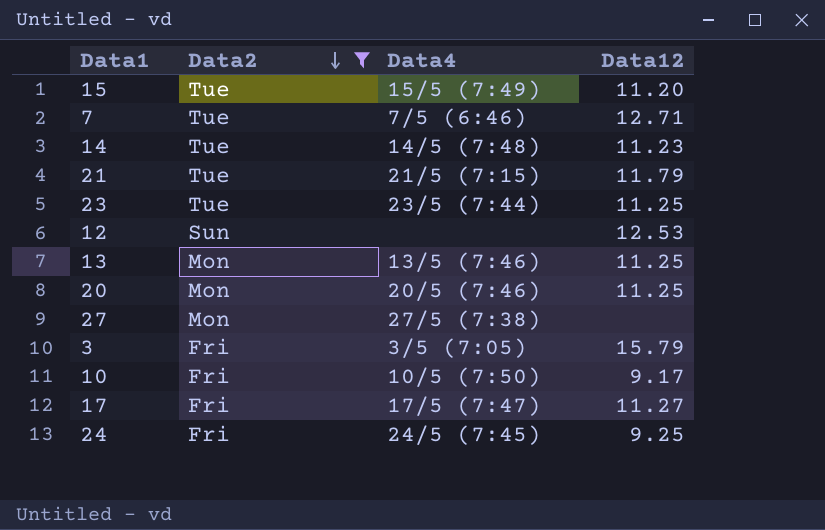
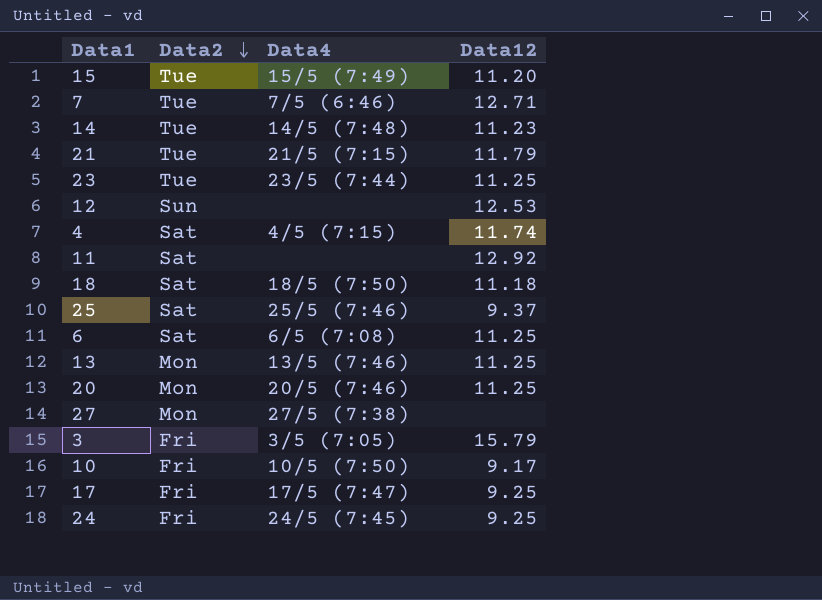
filter: Data2 != Sat -> none
17 | Data12: 11.27 -> 9.25

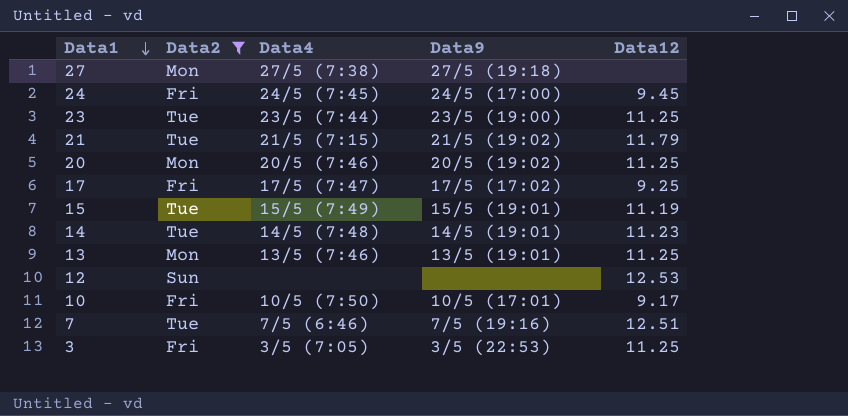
filter: none -> Data2 != Sat
row order: Data2 descending -> Data1 descending
column Data9 | position: none -> 4
24 | Data12: 9.25 -> 9.45
15 | Data12: 11.20 -> 11.19
7 | Data12: 12.71 -> 12.51
3 | Data12: 15.79 -> 11.25

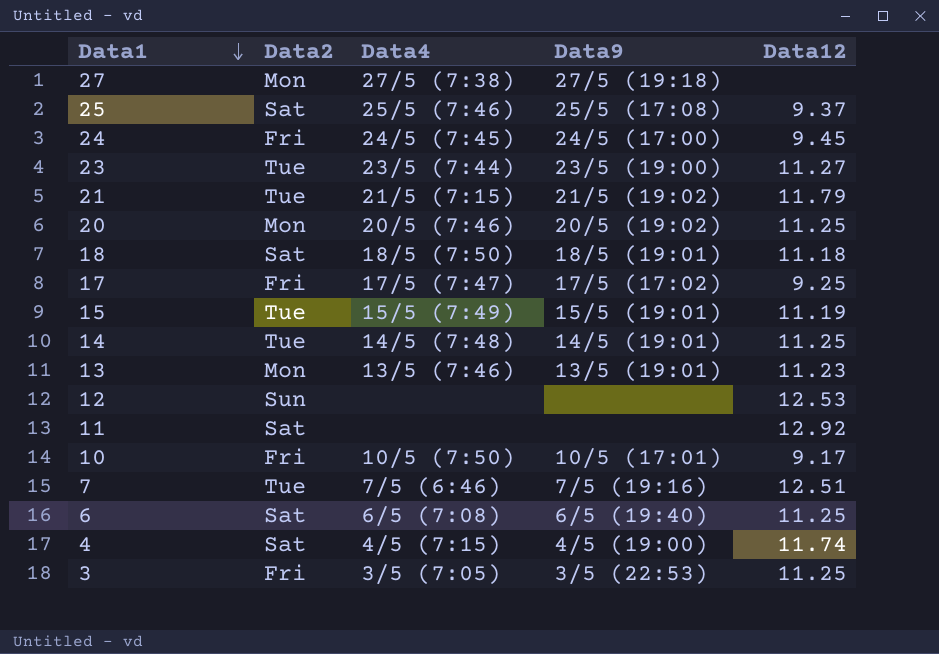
filter: Data2 != Sat -> none
23 | Data12: 11.25 -> 11.27
14 | Data12: 11.23 -> 11.25
13 | Data12: 11.25 -> 11.23

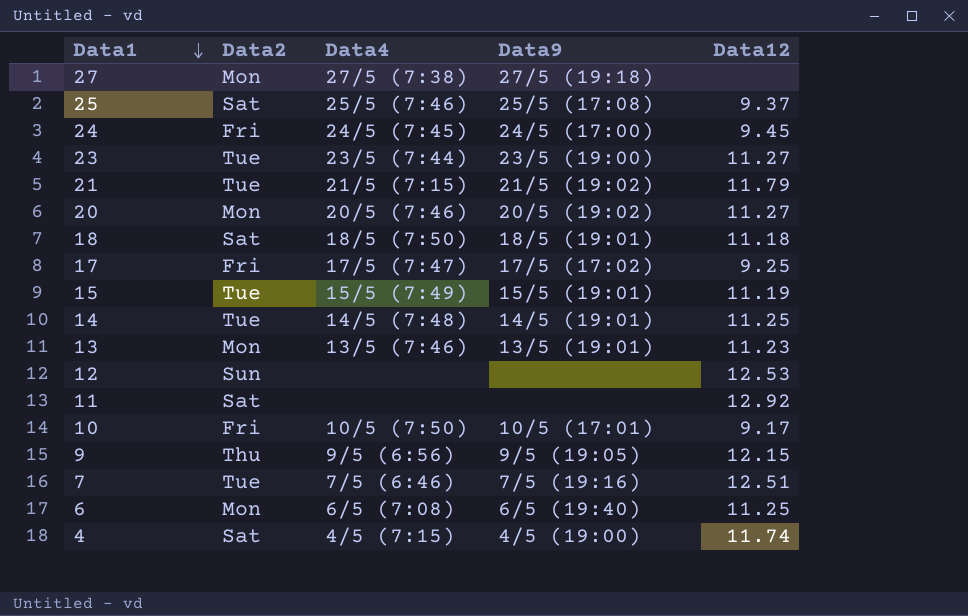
row 3: Fri | 3/5 (7:05) | 3/5 (22:53) | 11.25 -> none
20 | Data12: 11.25 -> 11.27
row 9: none -> Thu | 9/5 (6:56) | 9/5 (19:05) | 12.15
6 | Data2: Sat -> Mon

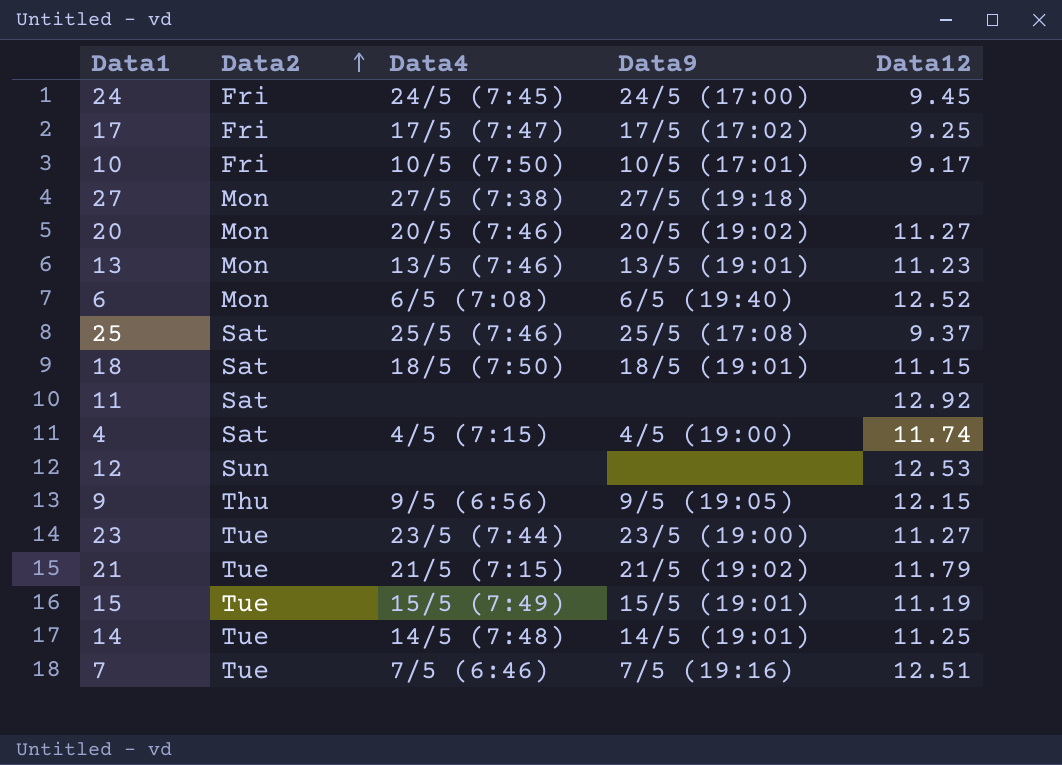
row order: Data1 descending -> Data2 ascending
6 | Data12: 11.25 -> 12.52
18 | Data12: 11.18 -> 11.15

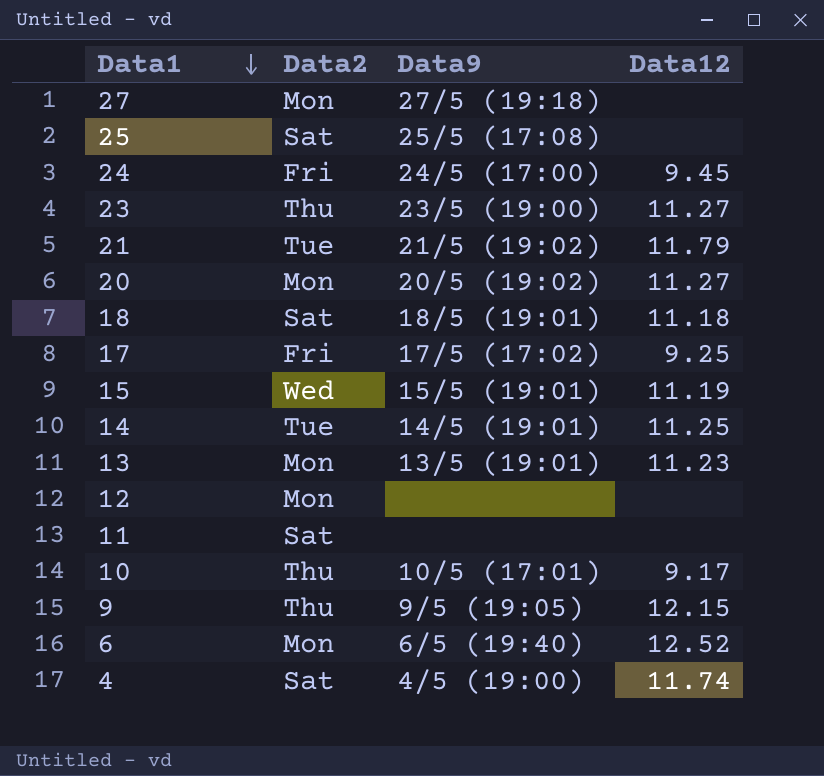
row order: Data2 ascending -> Data1 descending
column Data4 | position: 3 -> none
row 7: Tue | 7/5 (6:46) | 7/5 (19:16) | 12.51 -> none
25 | Data12: 9.37 -> none
23 | Data2: Tue -> Thu
18 | Data12: 11.15 -> 11.18
15 | Data2: Tue -> Wed
12 | Data2: Sun -> Mon
12 | Data12: 12.53 -> none
11 | Data12: 12.92 -> none
10 | Data2: Fri -> Thu

